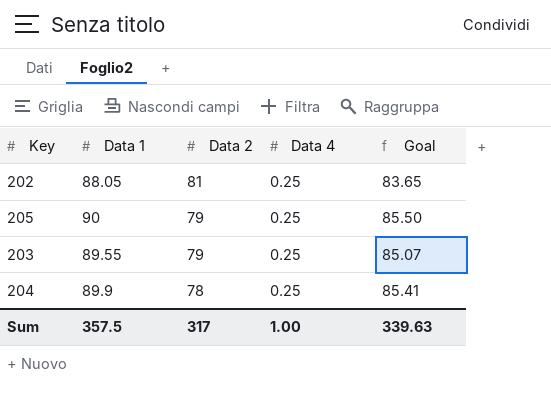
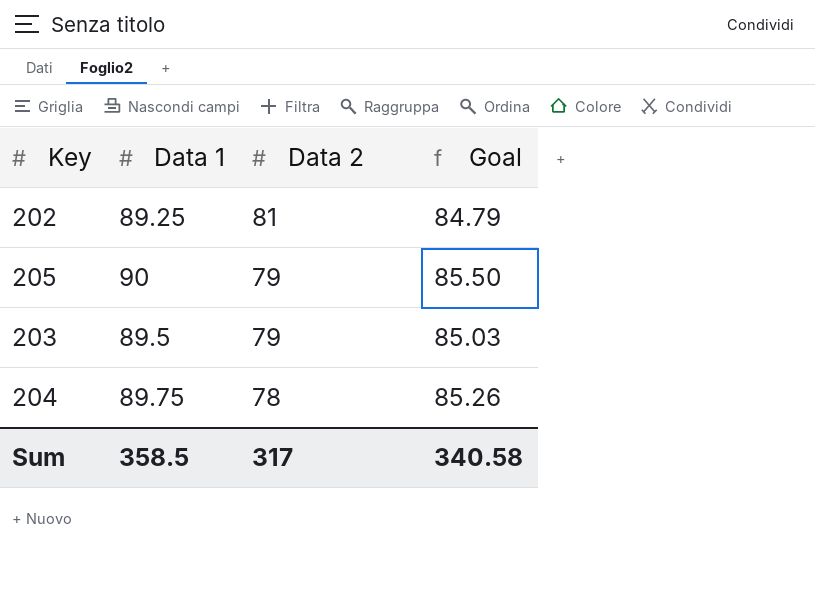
column Data 4 | position: 4 -> none
202 | Data 1: 88.05 -> 89.25
202 | Goal: 83.65 -> 84.79
203 | Data 1: 89.55 -> 89.5
203 | Goal: 85.07 -> 85.03
204 | Data 1: 89.9 -> 89.75
204 | Goal: 85.41 -> 85.26
Sum | Data 1: 357.5 -> 358.5
Sum | Goal: 339.63 -> 340.58

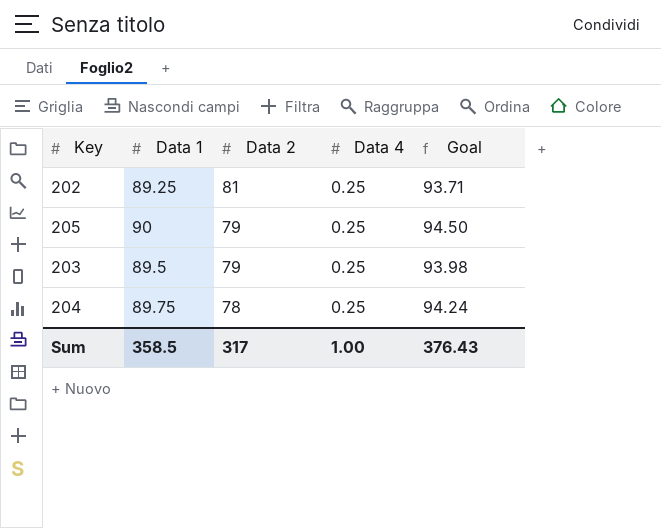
column Data 4 | position: none -> 4
column Goal | formula: [Data 1] * 0.95 -> [Data 1] * 1.05
Sum | Goal: 340.58 -> 376.43

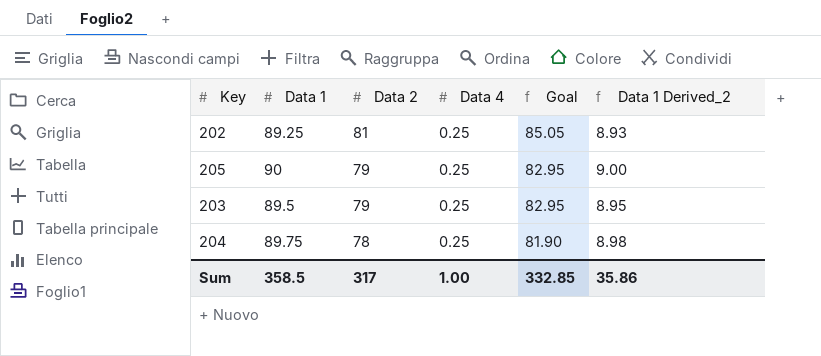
column Goal | formula: [Data 1] * 1.05 -> [Data 2] * 1.05
column Data 1 Derived_2 | formula: none -> [Data 1] * 0.1
Sum | Goal: 376.43 -> 332.85

